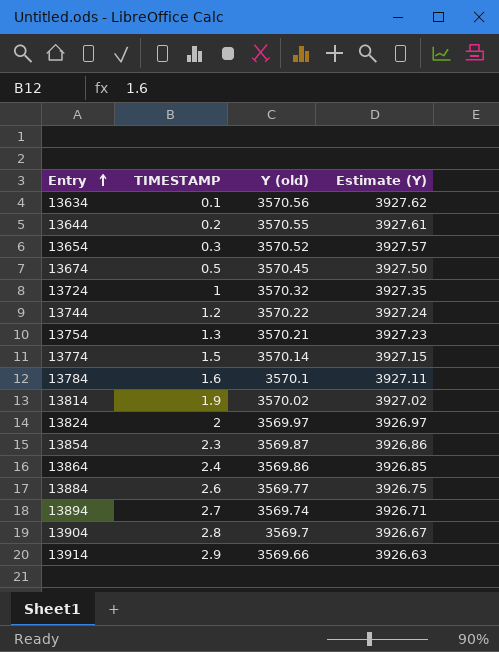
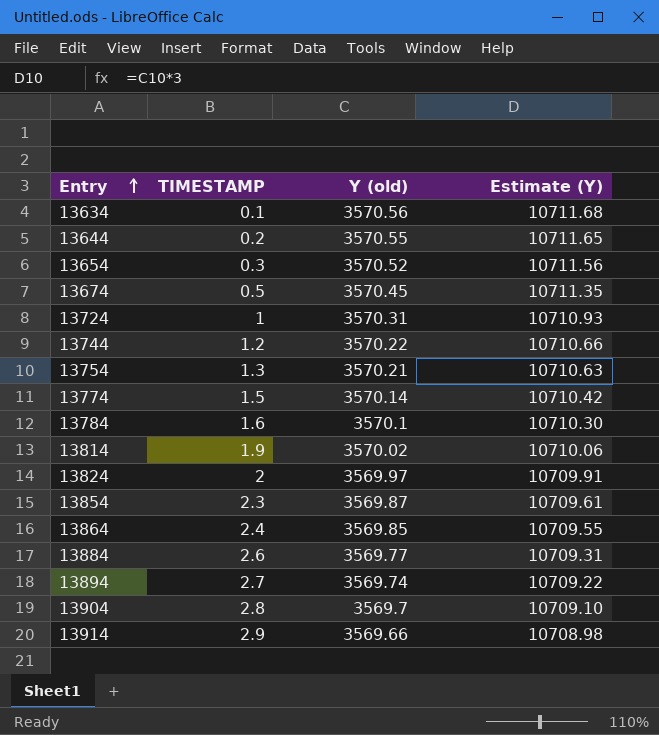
column Estimate (Y) | formula: [Y (old)] * 1.1 -> [Y (old)] * 3
13724 | Y (old): 3570.32 -> 3570.31
13864 | Y (old): 3569.86 -> 3569.85

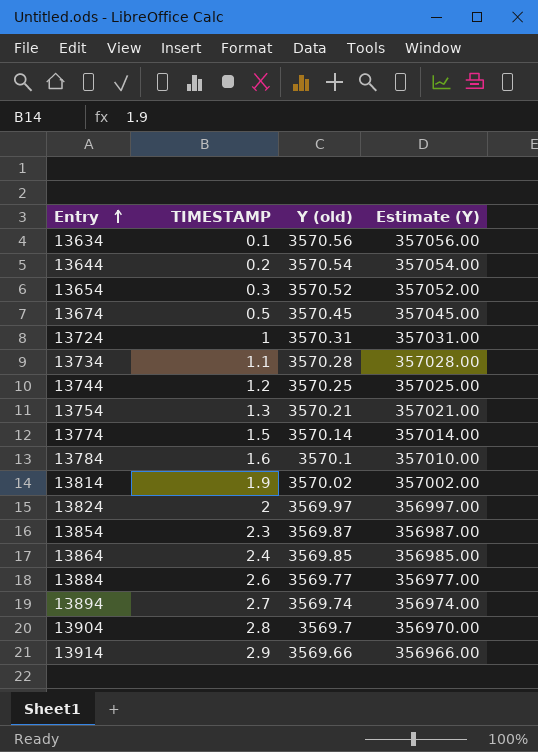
column Estimate (Y) | formula: [Y (old)] * 3 -> [Y (old)] * 100
13644 | Y (old): 3570.55 -> 3570.54
row 13734: none -> 1.1 | 3570.28 | 357028.00
13744 | Y (old): 3570.22 -> 3570.25

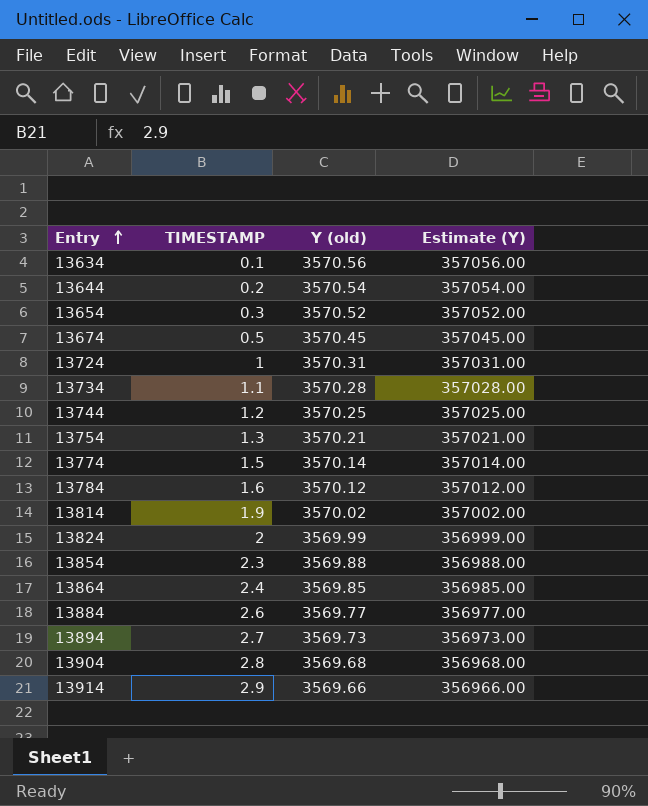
13784 | Y (old): 3570.1 -> 3570.12
13784 | Estimate (Y): 357010.00 -> 357012.00
13824 | Y (old): 3569.97 -> 3569.99
13824 | Estimate (Y): 356997.00 -> 356999.00
13854 | Y (old): 3569.87 -> 3569.88
13854 | Estimate (Y): 356987.00 -> 356988.00
13894 | Y (old): 3569.74 -> 3569.73
13894 | Estimate (Y): 356974.00 -> 356973.00
13904 | Y (old): 3569.7 -> 3569.68
13904 | Estimate (Y): 356970.00 -> 356968.00

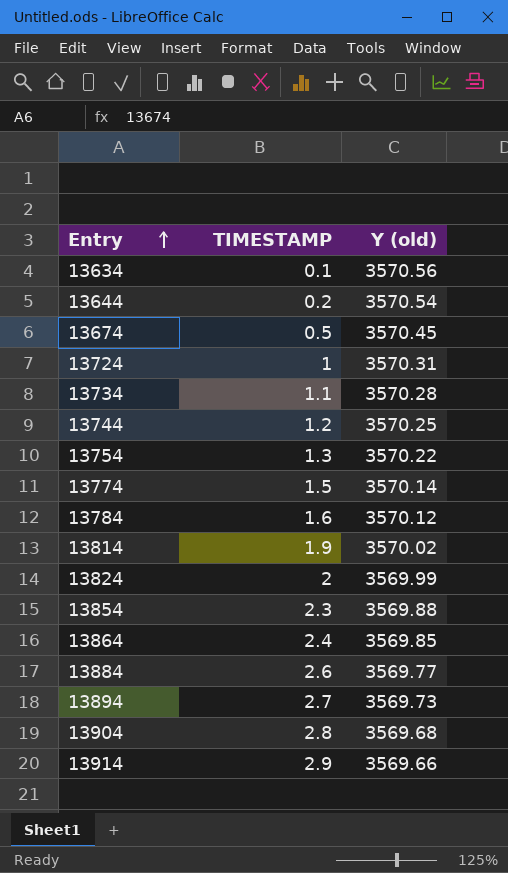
column Estimate (Y) | formula: [Y (old)] * 100 -> none
row 13654: 0.3 | 3570.52 | 357052.00 -> none
13754 | Y (old): 3570.21 -> 3570.22

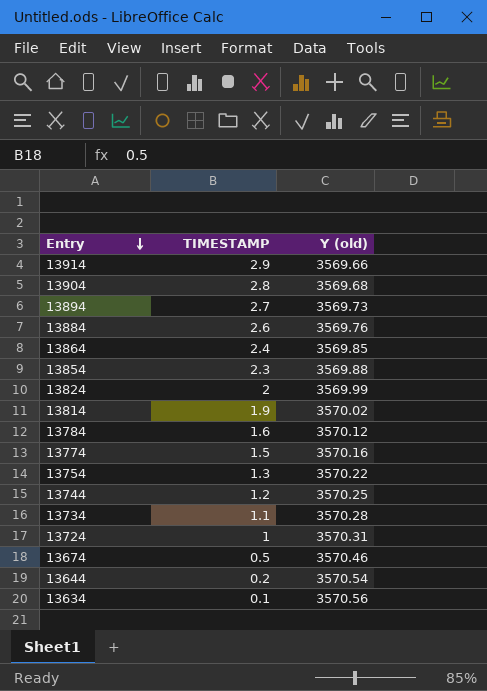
row order: Entry ascending -> Entry descending
13884 | Y (old): 3569.77 -> 3569.76
13774 | Y (old): 3570.14 -> 3570.16
13674 | Y (old): 3570.45 -> 3570.46

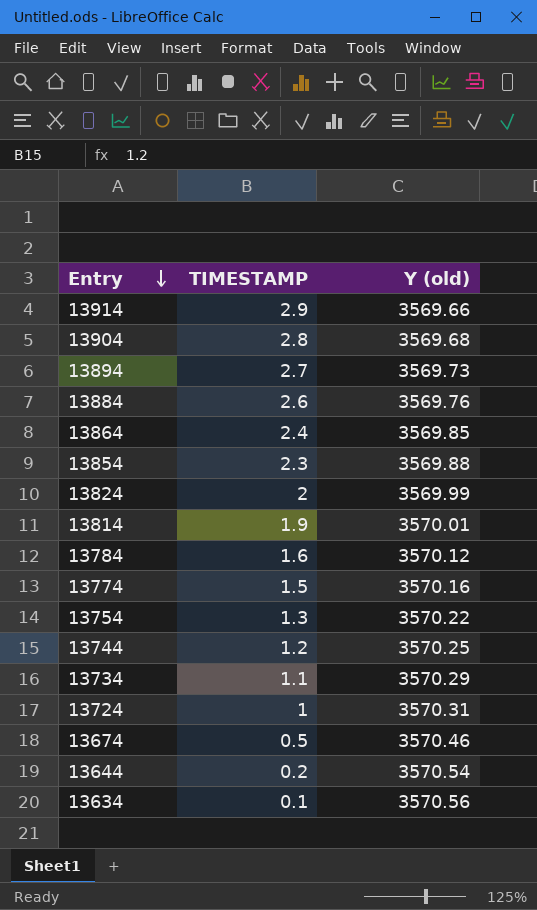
13814 | Y (old): 3570.02 -> 3570.01
13734 | Y (old): 3570.28 -> 3570.29

